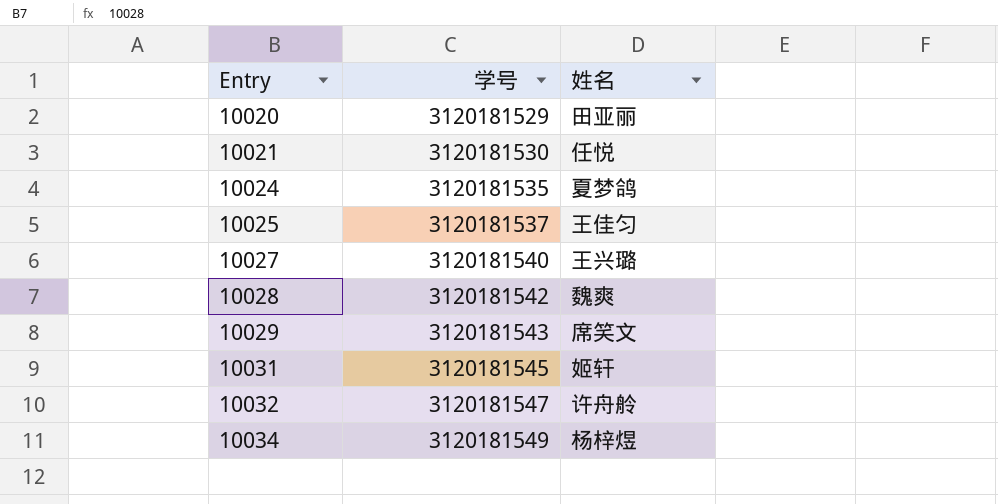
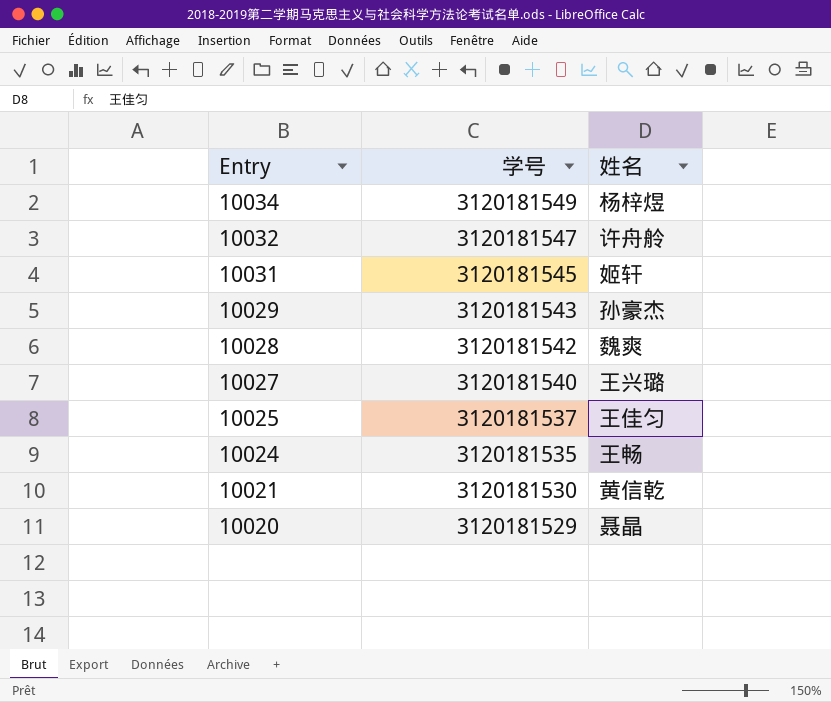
row order: Entry ascending -> Entry descending
10029 | 姓名: 席笑文 -> 孙豪杰
10024 | 姓名: 夏梦鸽 -> 王畅
10021 | 姓名: 任悦 -> 黄信乾
10020 | 姓名: 田亚丽 -> 聂晶

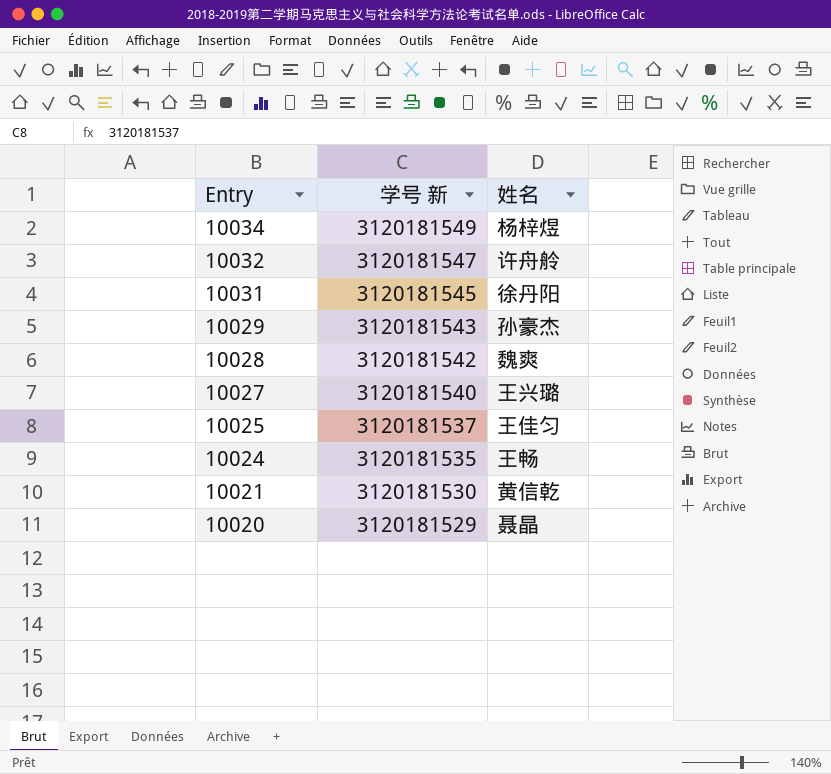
column name: 学号 -> 学号 新
10031 | 姓名: 姬轩 -> 徐丹阳

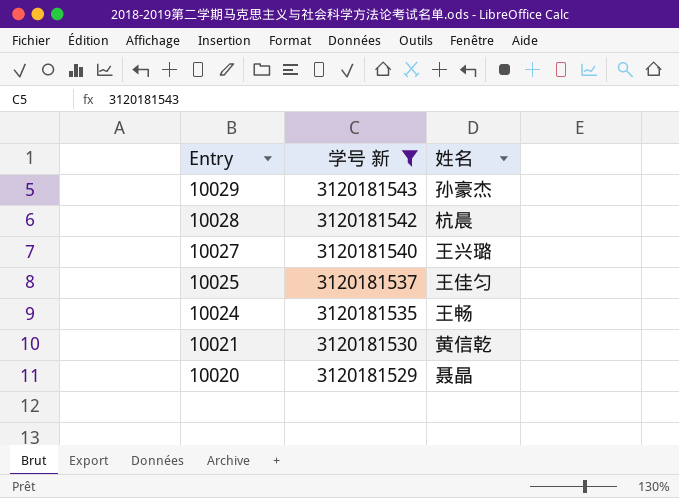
filter: none -> 学号 新 <= 3120181543
10028 | 姓名: 魏爽 -> 杭晨

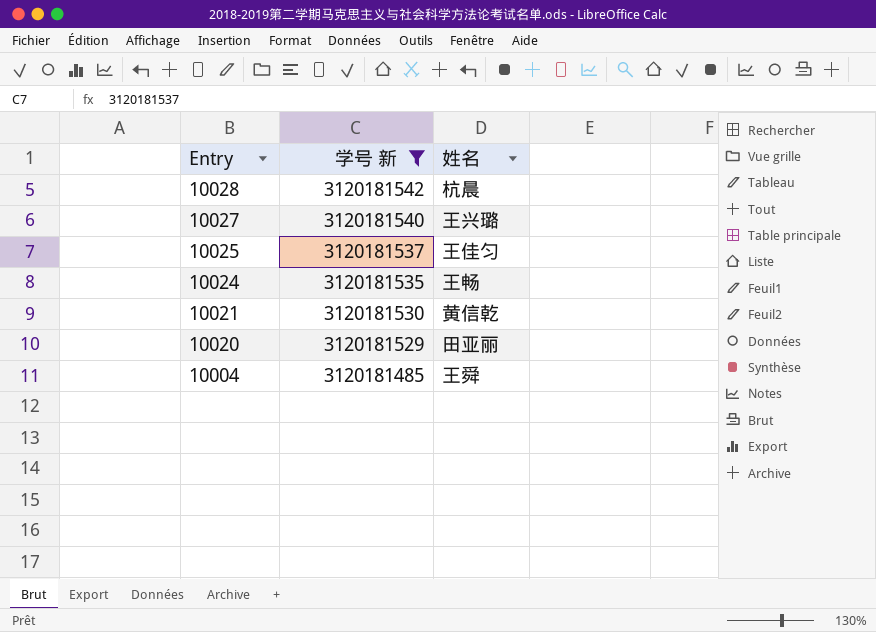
row 10029: 3120181543 | 孙豪杰 -> none
10020 | 姓名: 聂晶 -> 田亚丽
row 10004: none -> 3120181485 | 王舜

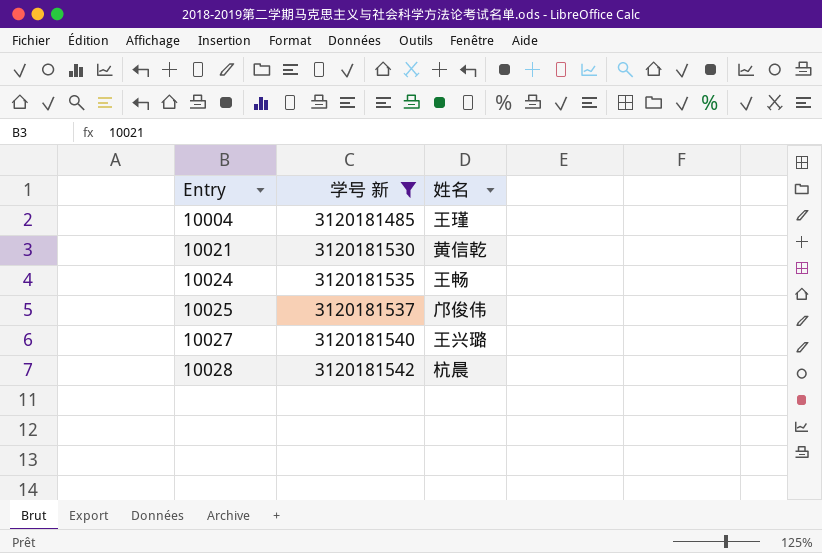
row order: Entry descending -> Entry ascending
row 10020: 3120181529 | 田亚丽 -> none
10004 | 姓名: 王舜 -> 王瑾
10025 | 姓名: 王佳匀 -> 邝俊伟

